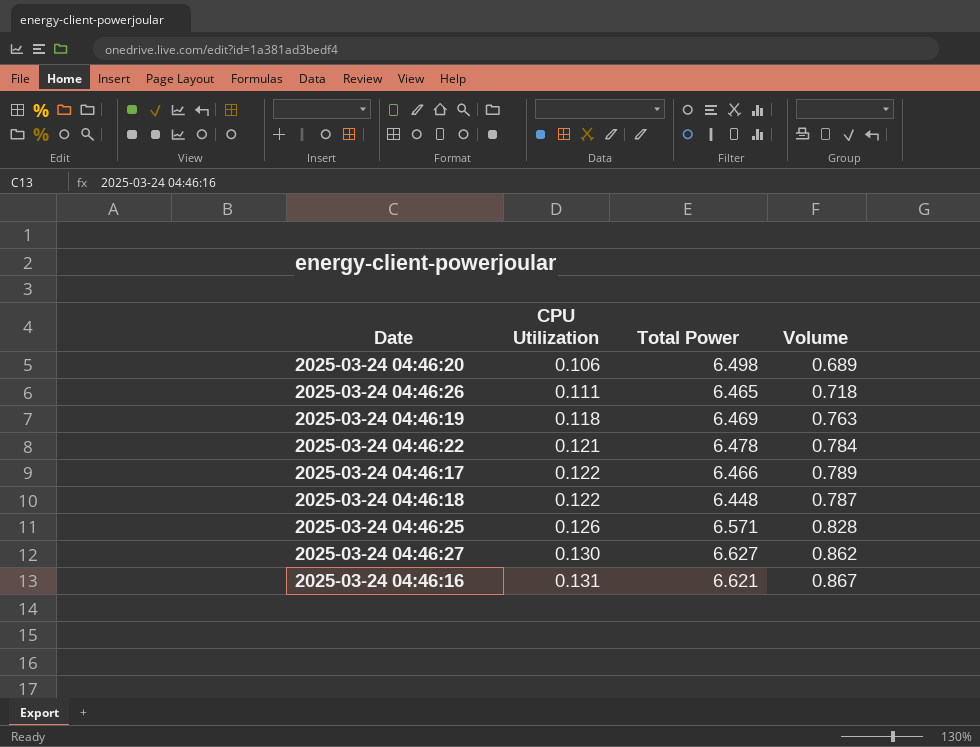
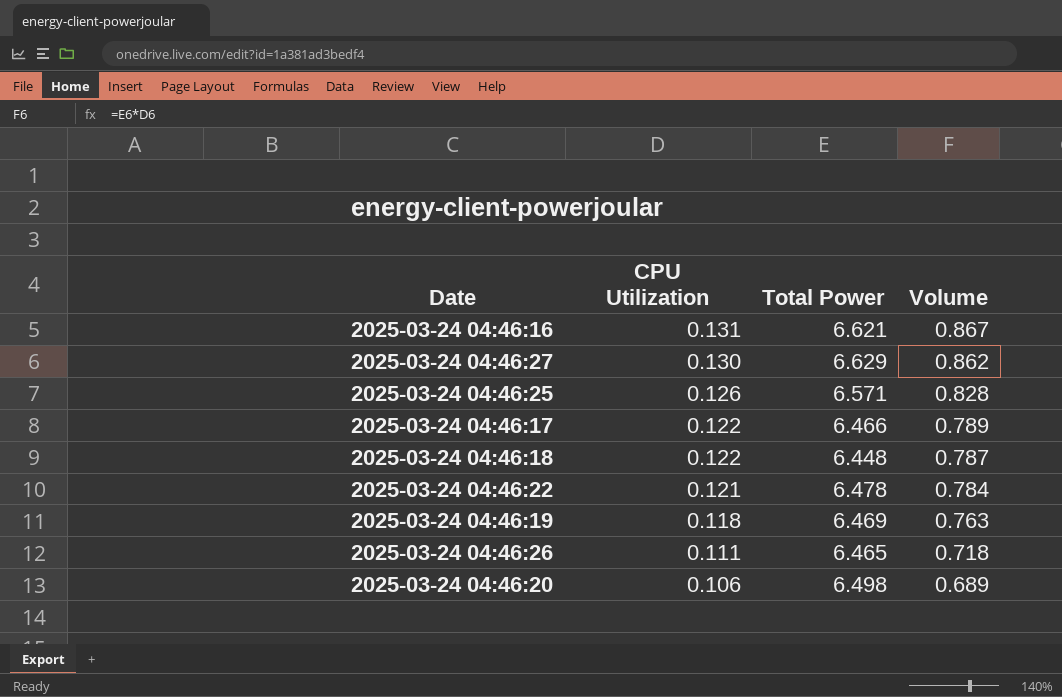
row order: CPU Utilization ascending -> CPU Utilization descending
2025-03-24 04:46:27 | Total Power: 6.627 -> 6.629

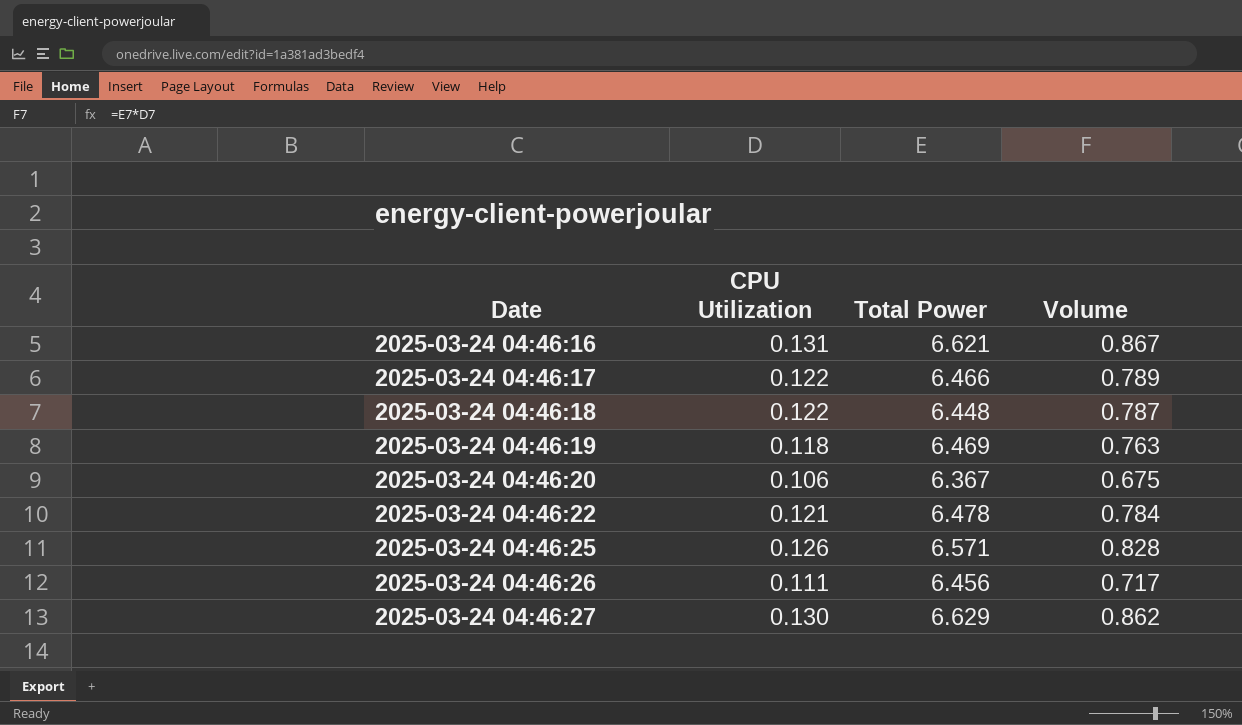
row order: CPU Utilization descending -> Date ascending
2025-03-24 04:46:20 | Total Power: 6.498 -> 6.367
2025-03-24 04:46:20 | Volume: 0.689 -> 0.675
2025-03-24 04:46:26 | Total Power: 6.465 -> 6.456
2025-03-24 04:46:26 | Volume: 0.718 -> 0.717

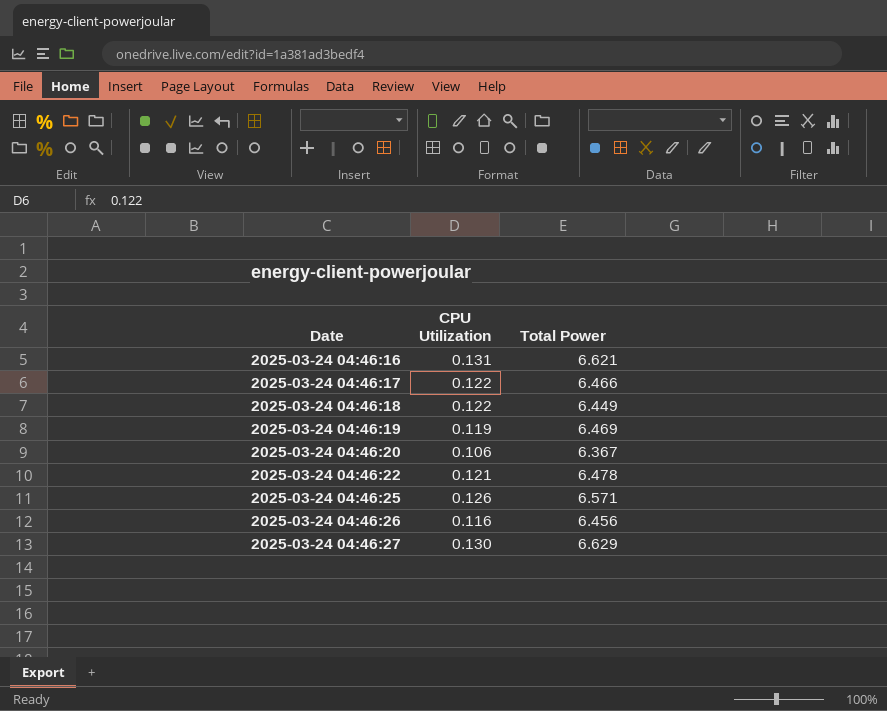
column Volume | formula: [CPU Utilization] * [Total Power] -> none
2025-03-24 04:46:18 | Total Power: 6.448 -> 6.449
2025-03-24 04:46:19 | CPU Utilization: 0.118 -> 0.119
2025-03-24 04:46:26 | CPU Utilization: 0.111 -> 0.116

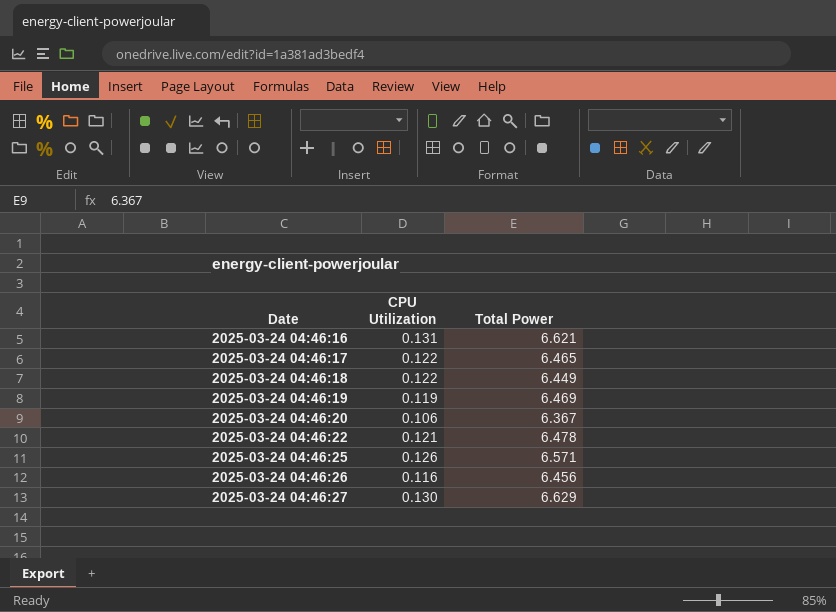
2025-03-24 04:46:17 | Total Power: 6.466 -> 6.465

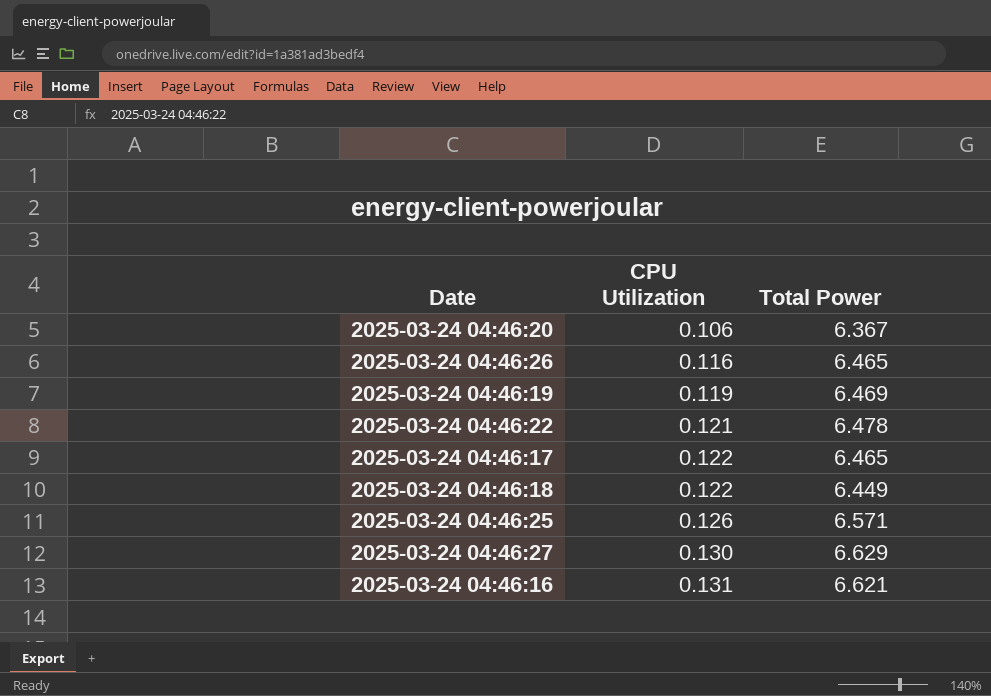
row order: Date ascending -> CPU Utilization ascending
2025-03-24 04:46:26 | Total Power: 6.456 -> 6.465

